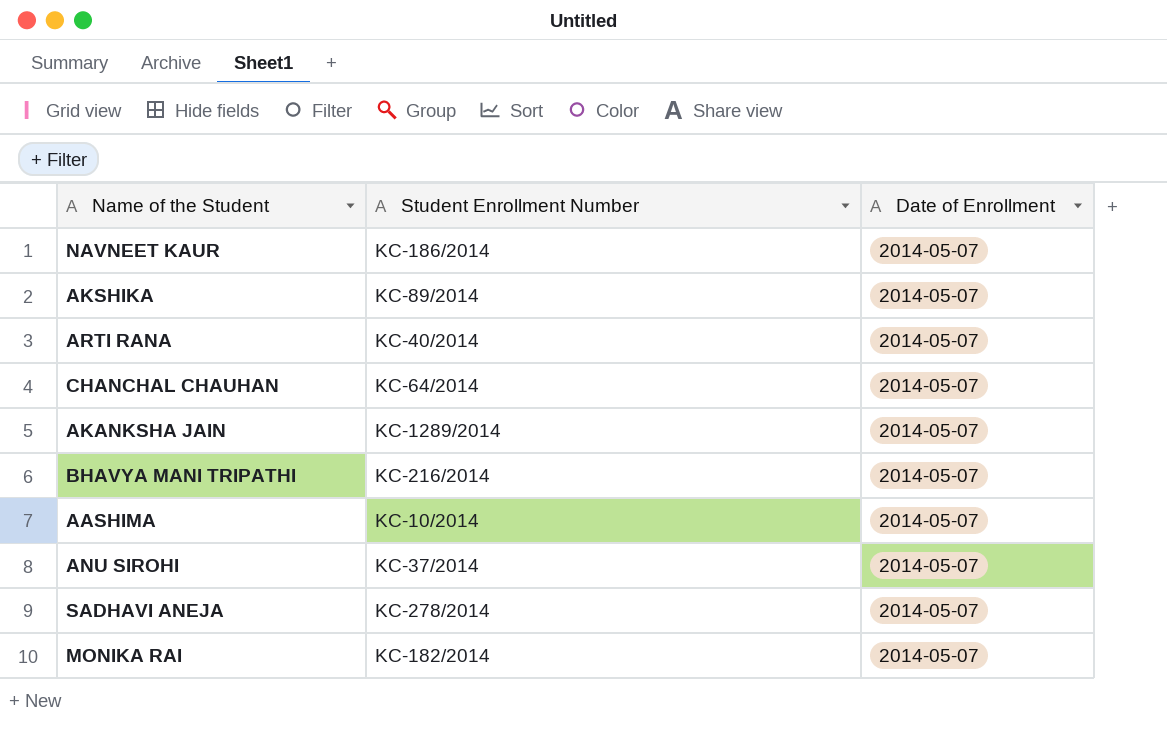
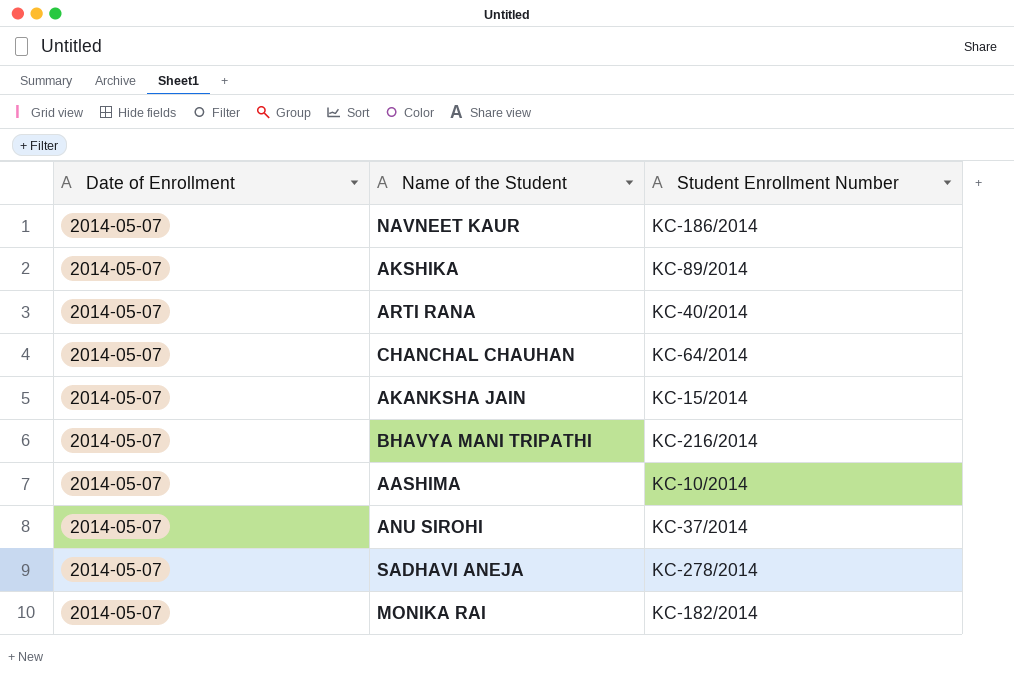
column Date of Enrollment | position: 3 -> 1
AKANKSHA JAIN | Student Enrollment Number: KC-1289/2014 -> KC-15/2014

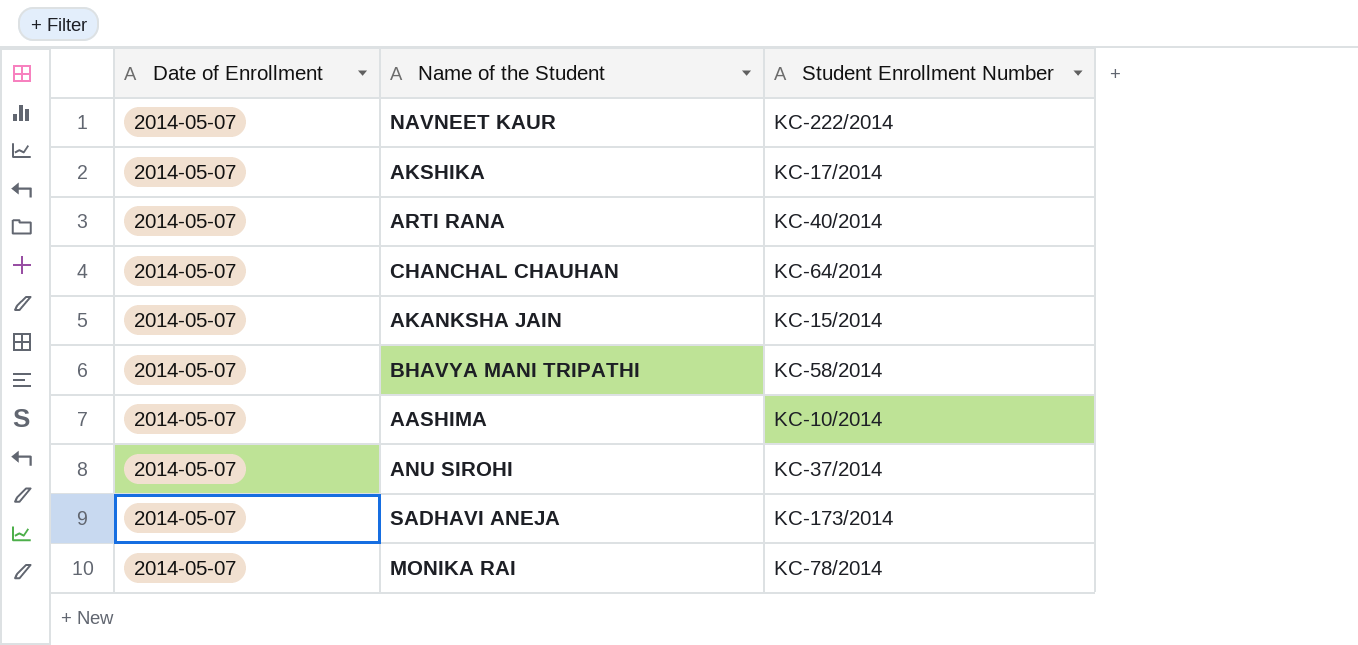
NAVNEET KAUR | Student Enrollment Number: KC-186/2014 -> KC-222/2014
AKSHIKA | Student Enrollment Number: KC-89/2014 -> KC-17/2014
BHAVYA MANI TRIPATHI | Student Enrollment Number: KC-216/2014 -> KC-58/2014
SADHAVI ANEJA | Student Enrollment Number: KC-278/2014 -> KC-173/2014
MONIKA RAI | Student Enrollment Number: KC-182/2014 -> KC-78/2014

